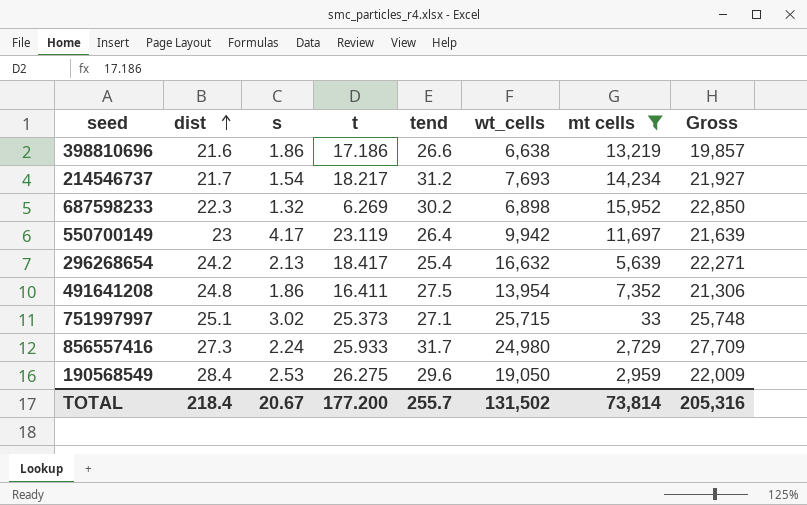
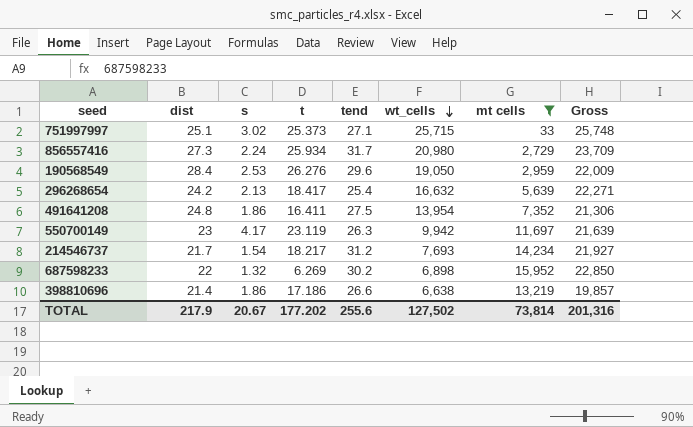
row order: dist ascending -> wt_cells descending
856557416 | t: 25.933 -> 25.934
856557416 | wt_cells: 24,980 -> 20,980
856557416 | Gross: 27,709 -> 23,709
190568549 | t: 26.275 -> 26.276
550700149 | tend: 26.4 -> 26.3
687598233 | dist: 22.3 -> 22
398810696 | dist: 21.6 -> 21.4
TOTAL | dist: 218.4 -> 217.9
TOTAL | t: 177.200 -> 177.202
TOTAL | tend: 255.7 -> 255.6
TOTAL | wt_cells: 131,502 -> 127,502
TOTAL | Gross: 205,316 -> 201,316

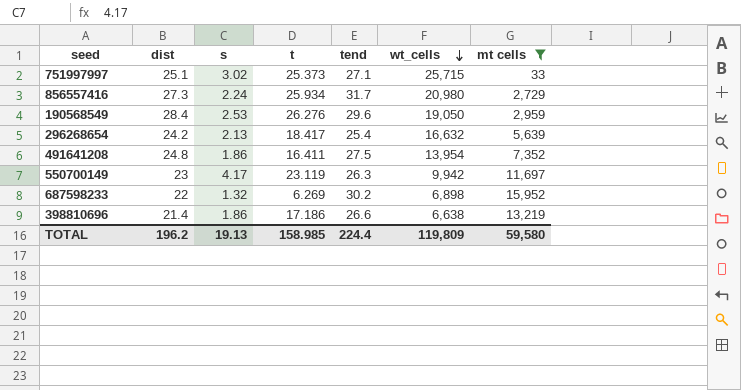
column Gross | formula: [wt_cells] + [mt cells] -> none
row 214546737: 21.7 | 1.54 | 18.217 | 31.2 | 7,693 | 14,234 | 21,927 -> none
TOTAL | dist: 217.9 -> 196.2
TOTAL | s: 20.67 -> 19.13
TOTAL | t: 177.202 -> 158.985
TOTAL | tend: 255.6 -> 224.4
TOTAL | wt_cells: 127,502 -> 119,809
TOTAL | mt cells: 73,814 -> 59,580

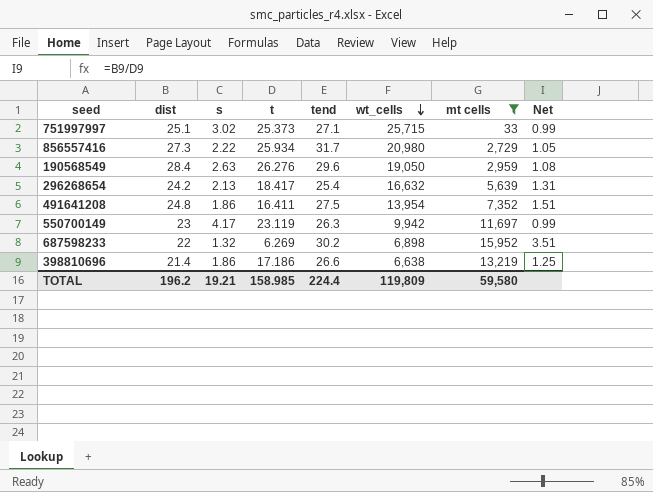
column Net | formula: none -> [dist] / [t]
856557416 | s: 2.24 -> 2.22
190568549 | s: 2.53 -> 2.63
TOTAL | s: 19.13 -> 19.21

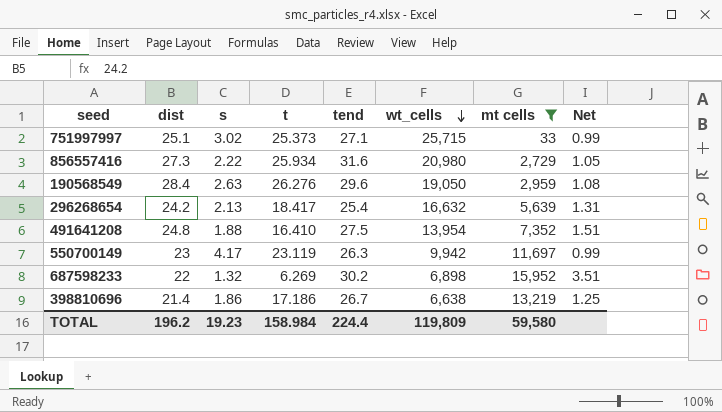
856557416 | tend: 31.7 -> 31.6
491641208 | s: 1.86 -> 1.88
491641208 | t: 16.411 -> 16.410
398810696 | tend: 26.6 -> 26.7
TOTAL | s: 19.21 -> 19.23
TOTAL | t: 158.985 -> 158.984

